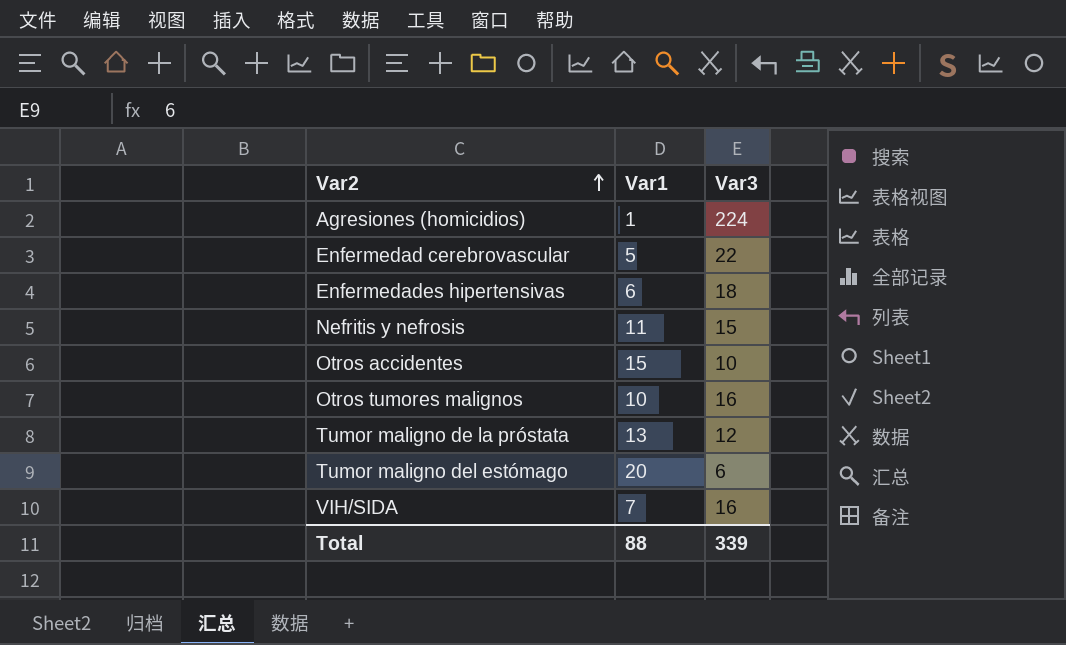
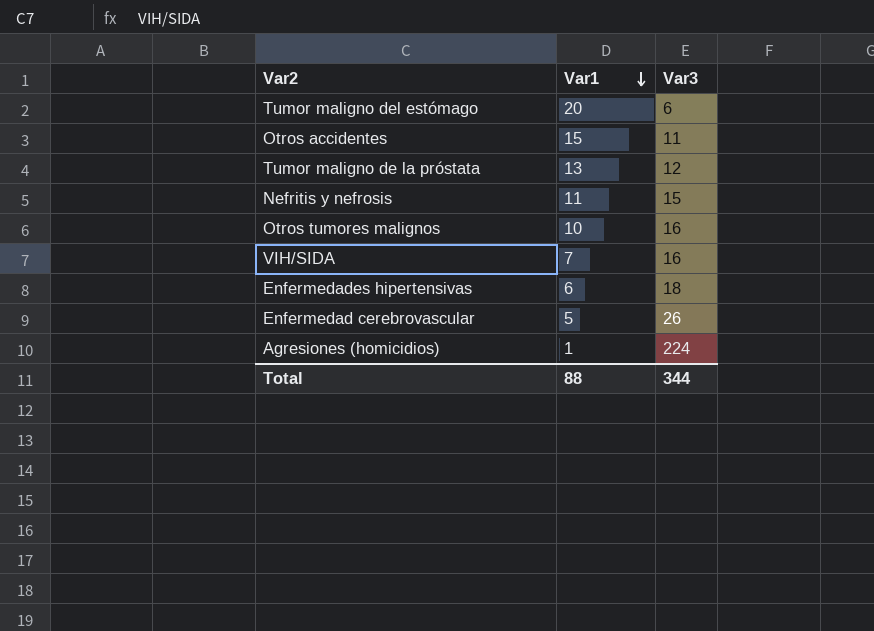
row order: Var2 ascending -> Var1 descending
Otros accidentes | Var3: 10 -> 11
Enfermedad cerebrovascular | Var3: 22 -> 26
Total | Var3: 339 -> 344

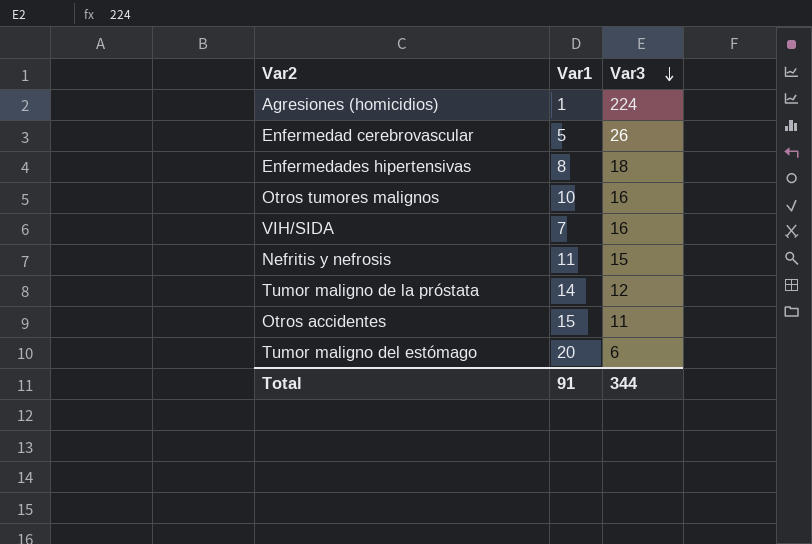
row order: Var1 descending -> Var3 descending
Enfermedades hipertensivas | Var1: 6 -> 8
Tumor maligno de la próstata | Var1: 13 -> 14
Total | Var1: 88 -> 91

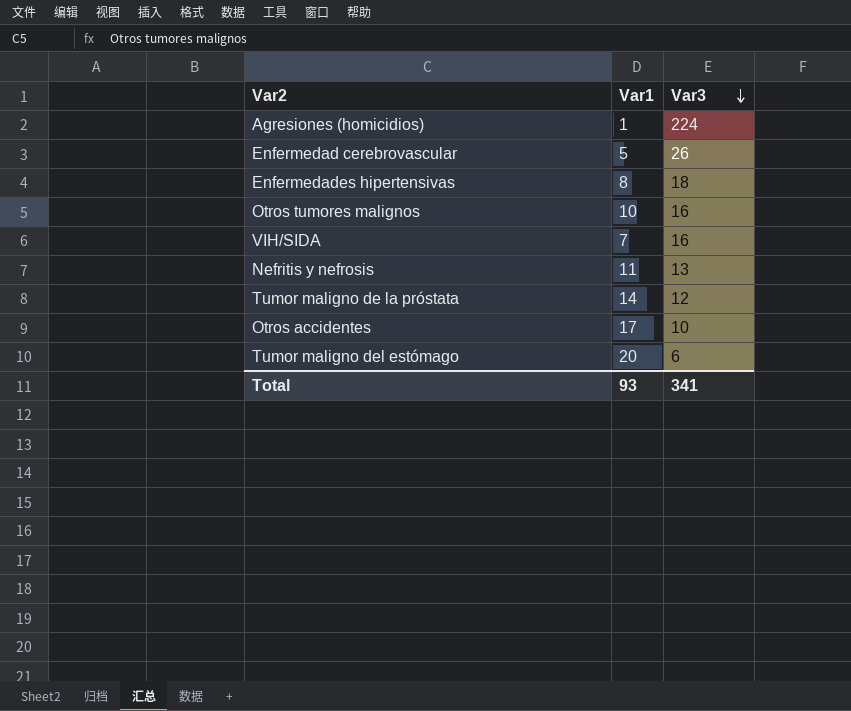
Nefritis y nefrosis | Var3: 15 -> 13
Otros accidentes | Var1: 15 -> 17
Otros accidentes | Var3: 11 -> 10
Total | Var1: 91 -> 93
Total | Var3: 344 -> 341

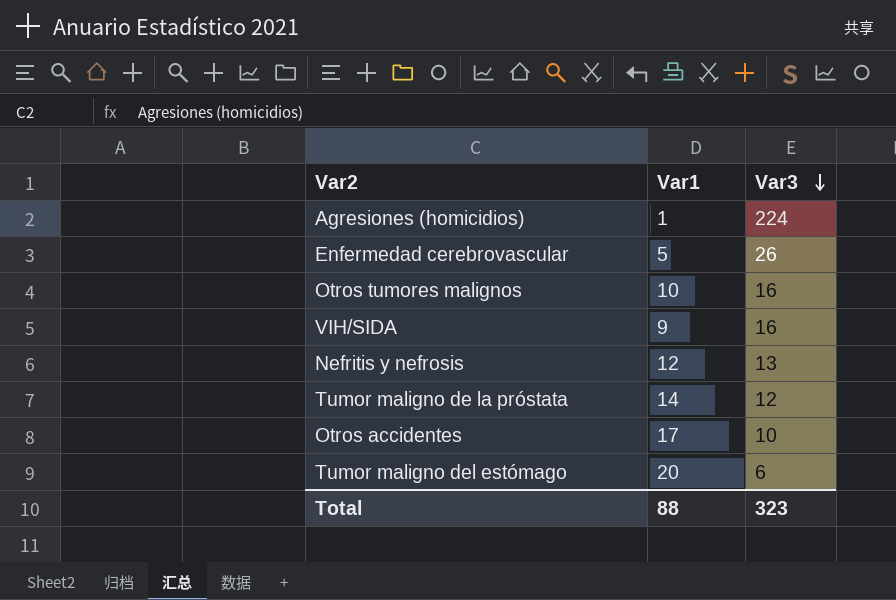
row Enfermedades hipertensivas: 8 | 18 -> none
VIH/SIDA | Var1: 7 -> 9
Nefritis y nefrosis | Var1: 11 -> 12
Total | Var1: 93 -> 88
Total | Var3: 341 -> 323

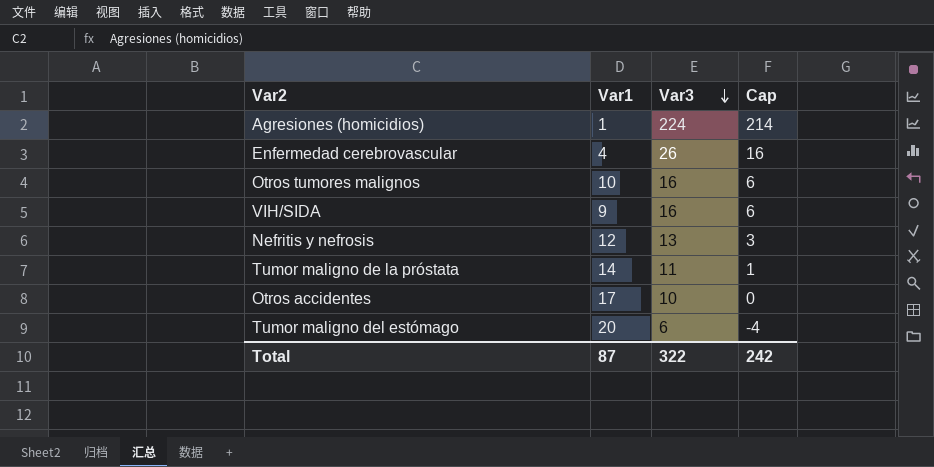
column Cap | formula: none -> [Var3] - 10
Enfermedad cerebrovascular | Var1: 5 -> 4
Tumor maligno de la próstata | Var3: 12 -> 11
Total | Var1: 88 -> 87
Total | Var3: 323 -> 322

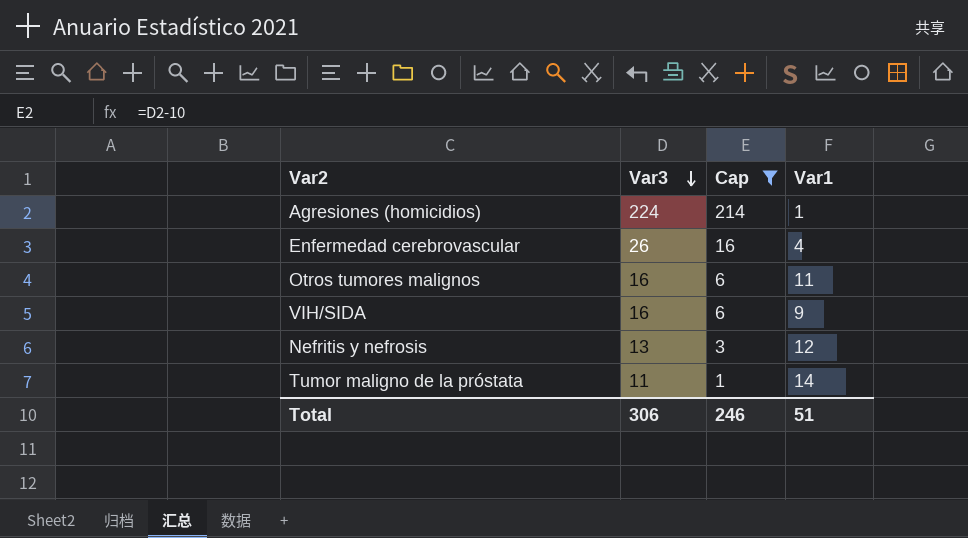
filter: none -> Cap >= 1
column Var1 | position: 2 -> 4
Otros tumores malignos | Var1: 10 -> 11
Total | Var3: 322 -> 306
Total | Cap: 242 -> 246
Total | Var1: 87 -> 51

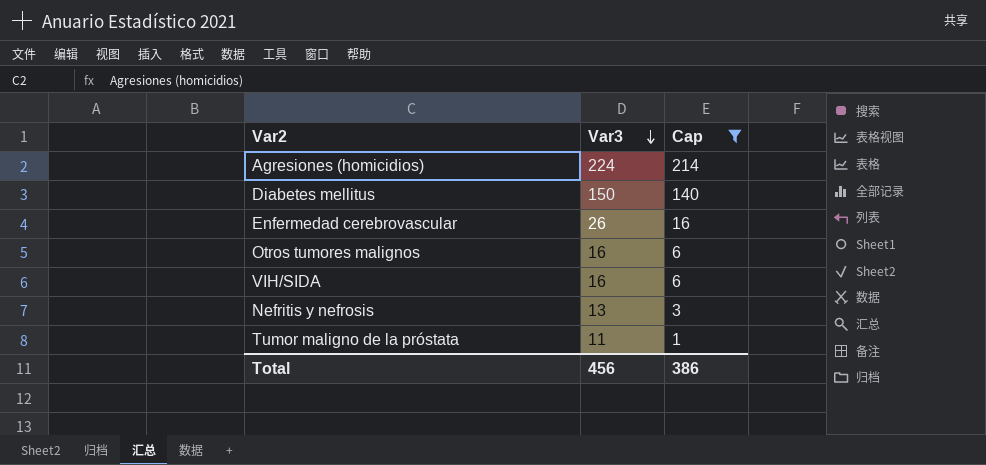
column Var1 | position: 4 -> none
row Diabetes mellitus: none -> 150 | 140
Total | Var3: 306 -> 456
Total | Cap: 246 -> 386

